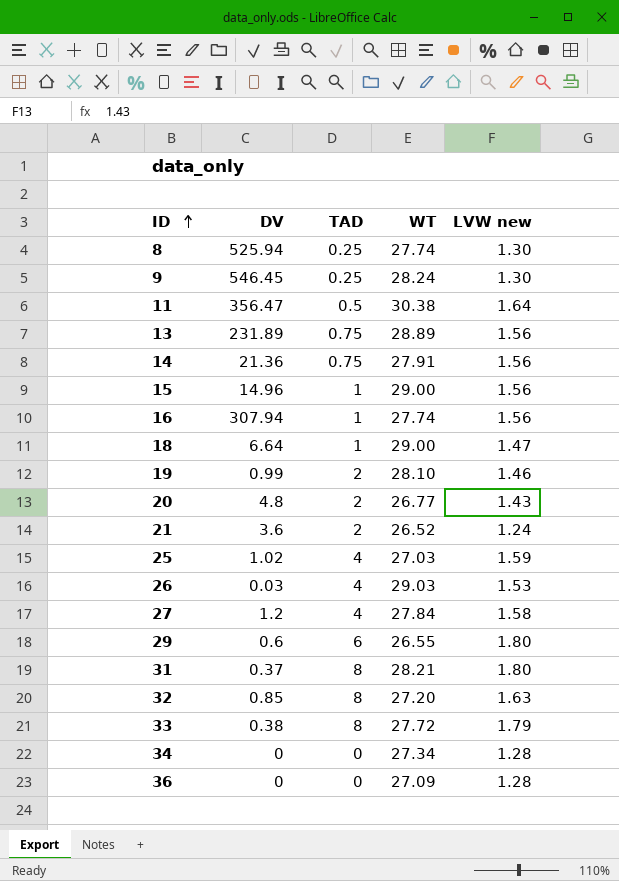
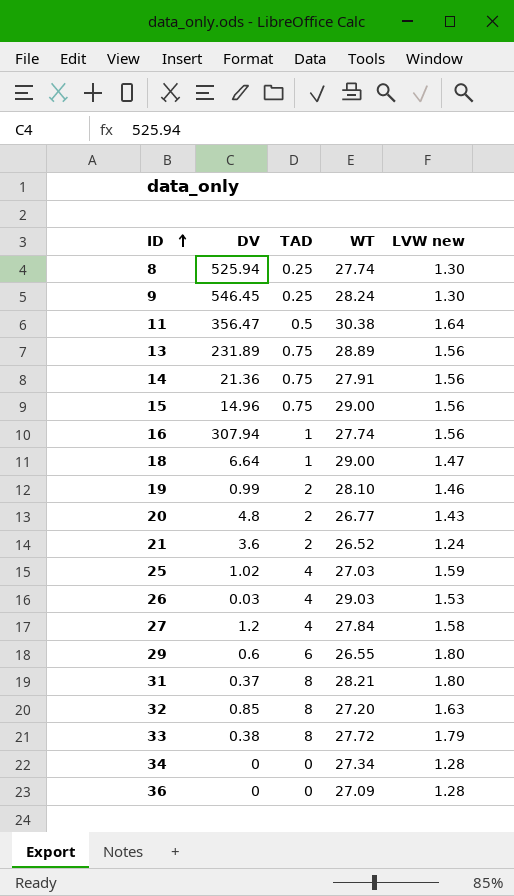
15 | TAD: 1 -> 0.75

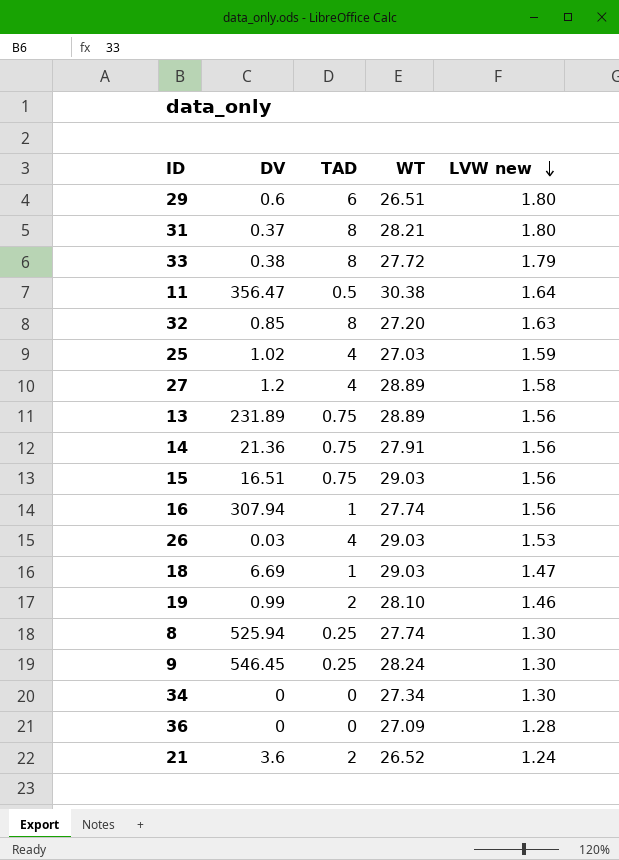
row order: ID ascending -> LVW new descending
row 20: 4.8 | 2 | 26.77 | 1.43 -> none
29 | WT: 26.55 -> 26.51
27 | WT: 27.84 -> 28.89
15 | DV: 14.96 -> 16.51
15 | WT: 29.00 -> 29.03
18 | DV: 6.64 -> 6.69
18 | WT: 29.00 -> 29.03
34 | LVW new: 1.28 -> 1.30

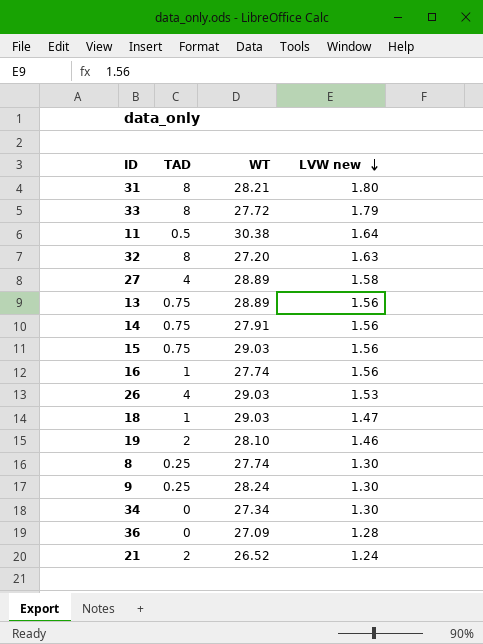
column DV | position: 2 -> none
row 29: 0.6 | 6 | 26.51 | 1.80 -> none
row 25: 1.02 | 4 | 27.03 | 1.59 -> none

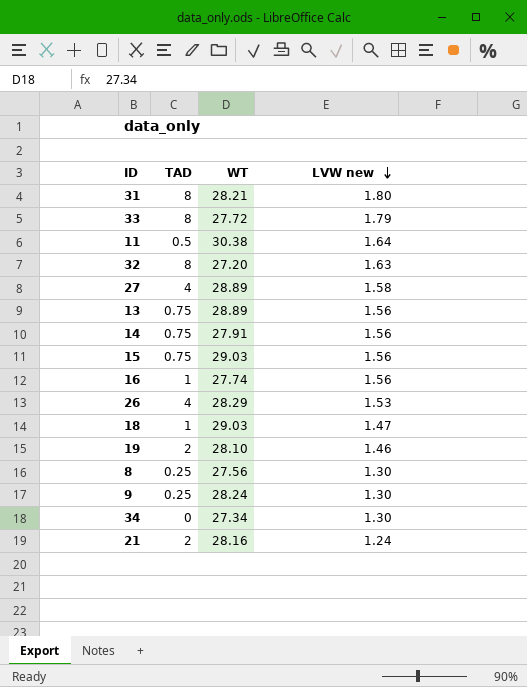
row 36: 0 | 27.09 | 1.28 -> none
26 | WT: 29.03 -> 28.29
8 | WT: 27.74 -> 27.56
21 | WT: 26.52 -> 28.16

